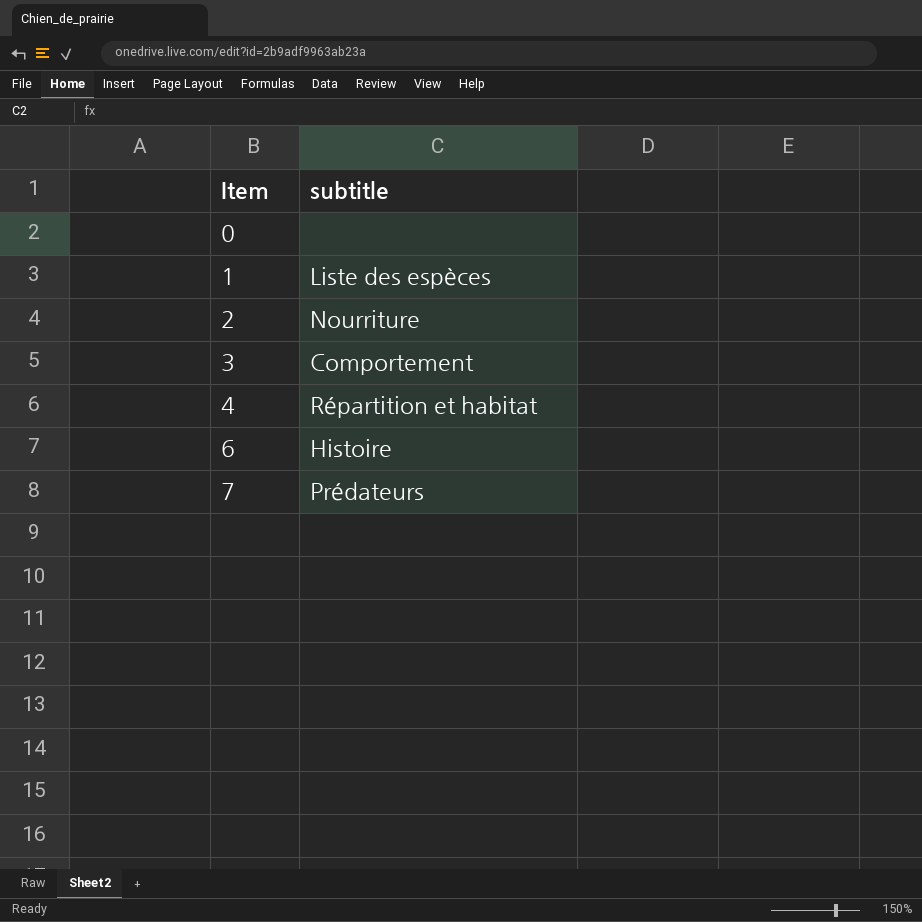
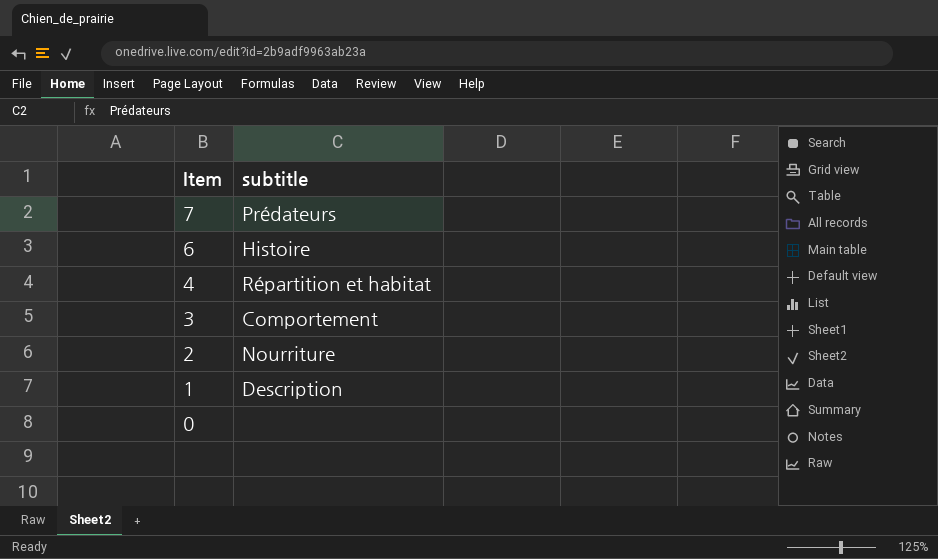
row order: Item ascending -> Item descending
1 | subtitle: Liste des espèces -> Description

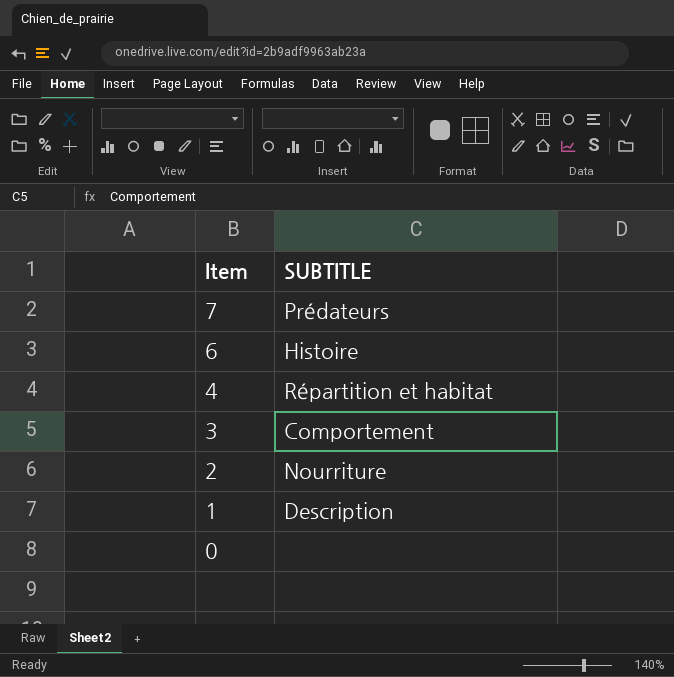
column name: subtitle -> SUBTITLE

